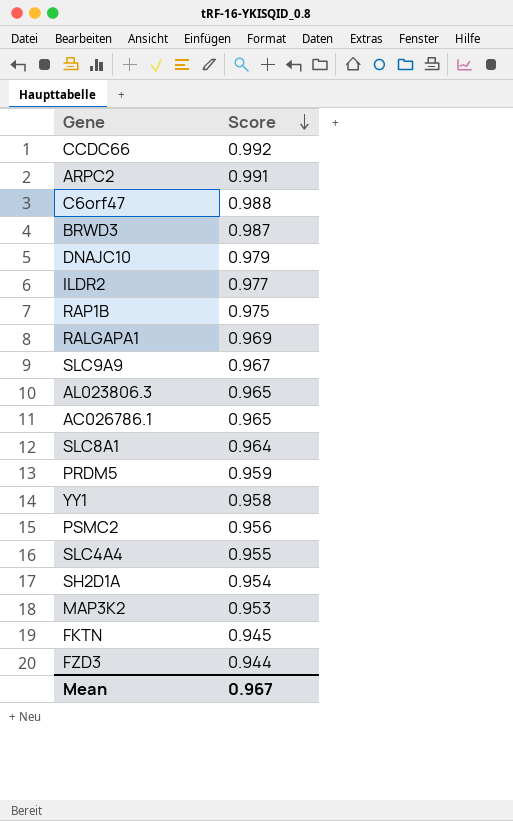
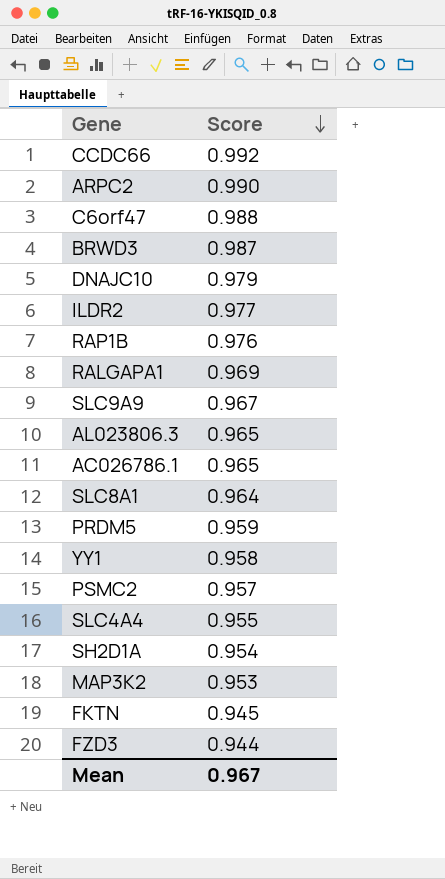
ARPC2 | Score: 0.991 -> 0.990
RAP1B | Score: 0.975 -> 0.976
PSMC2 | Score: 0.956 -> 0.957

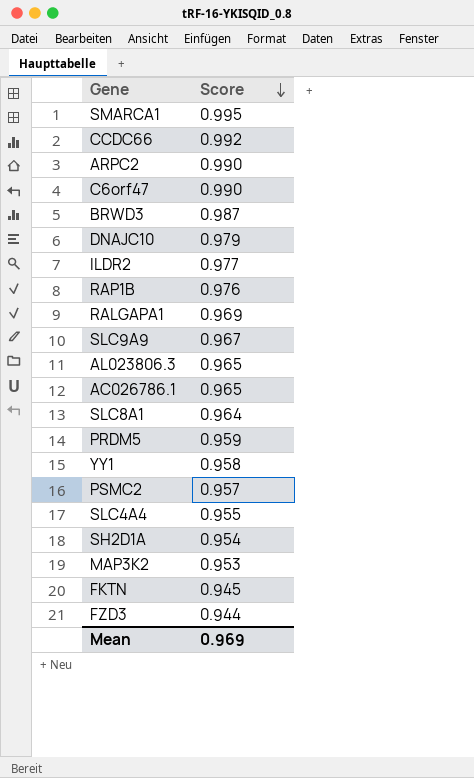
row SMARCA1: none -> 0.995
C6orf47 | Score: 0.988 -> 0.990
Mean | Score: 0.967 -> 0.969

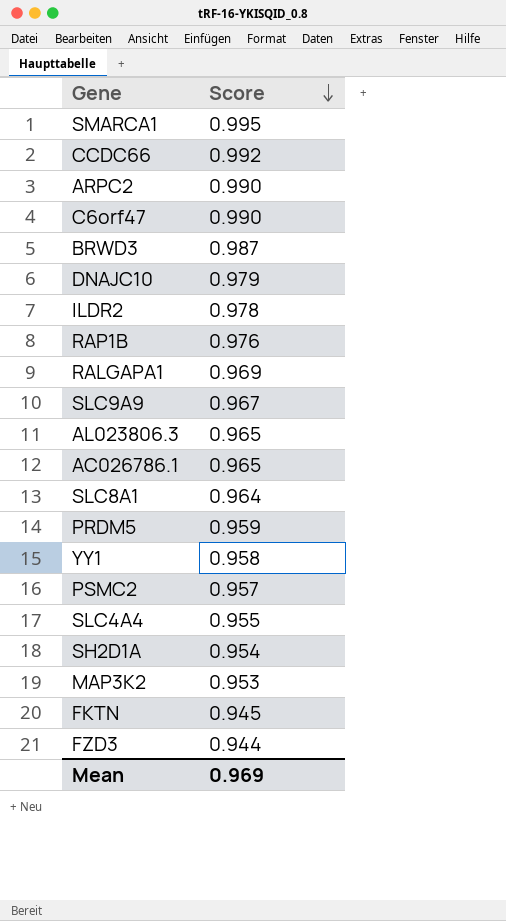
ILDR2 | Score: 0.977 -> 0.978

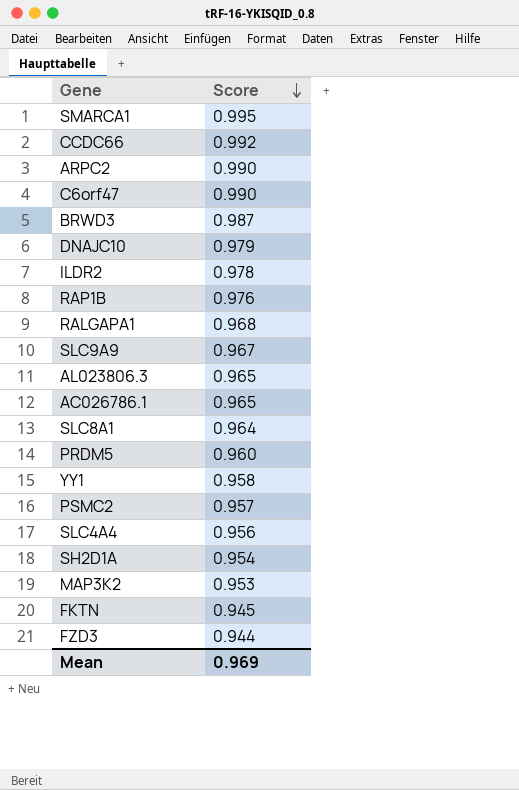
RALGAPA1 | Score: 0.969 -> 0.968
PRDM5 | Score: 0.959 -> 0.960
SLC4A4 | Score: 0.955 -> 0.956

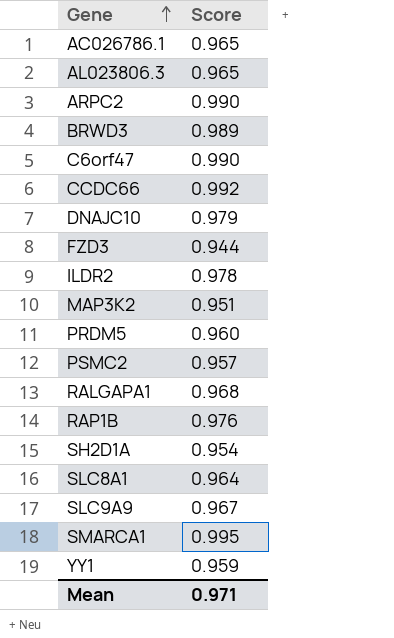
row order: Score descending -> Gene ascending
row SLC4A4: 0.956 -> none
row FKTN: 0.945 -> none
BRWD3 | Score: 0.987 -> 0.989
MAP3K2 | Score: 0.953 -> 0.951
YY1 | Score: 0.958 -> 0.959
Mean | Score: 0.969 -> 0.971

